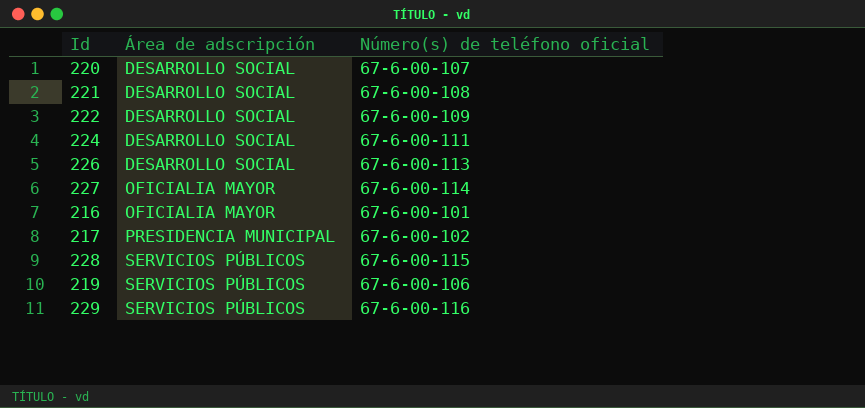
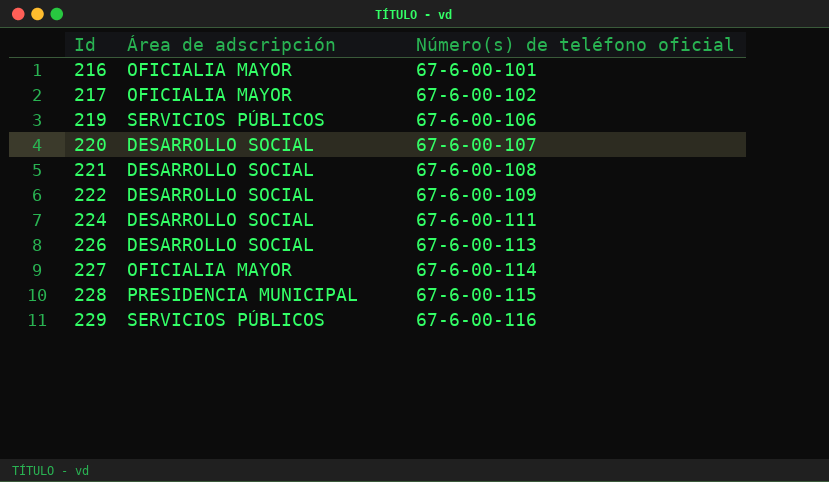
row order: Área de adscripción ascending -> Id ascending
217 | Área de adscripción: PRESIDENCIA MUNICIPAL -> OFICIALIA MAYOR
228 | Área de adscripción: SERVICIOS PÚBLICOS -> PRESIDENCIA MUNICIPAL

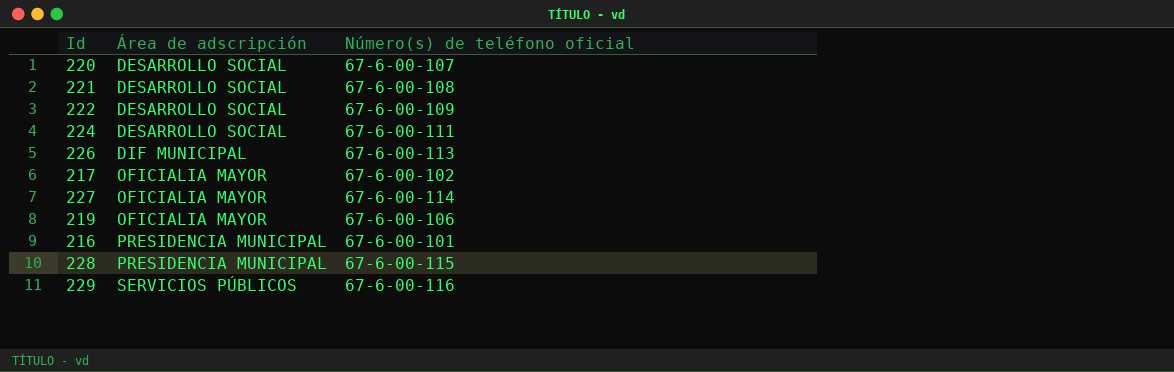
row order: Id ascending -> Área de adscripción ascending
226 | Área de adscripción: DESARROLLO SOCIAL -> DIF MUNICIPAL
219 | Área de adscripción: SERVICIOS PÚBLICOS -> OFICIALIA MAYOR
216 | Área de adscripción: OFICIALIA MAYOR -> PRESIDENCIA MUNICIPAL

